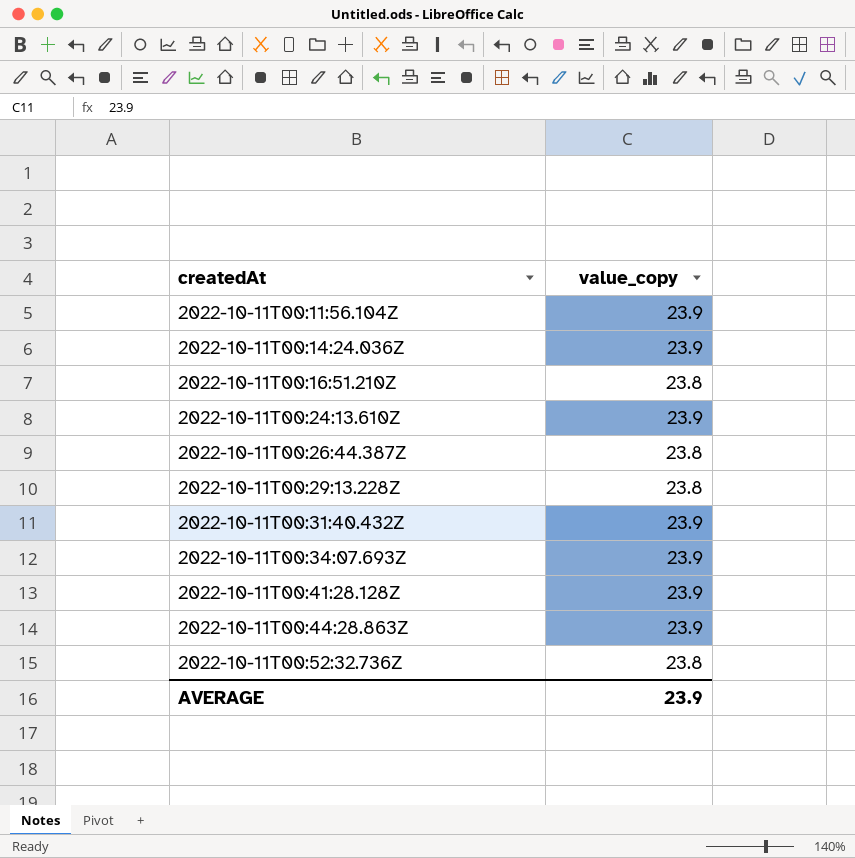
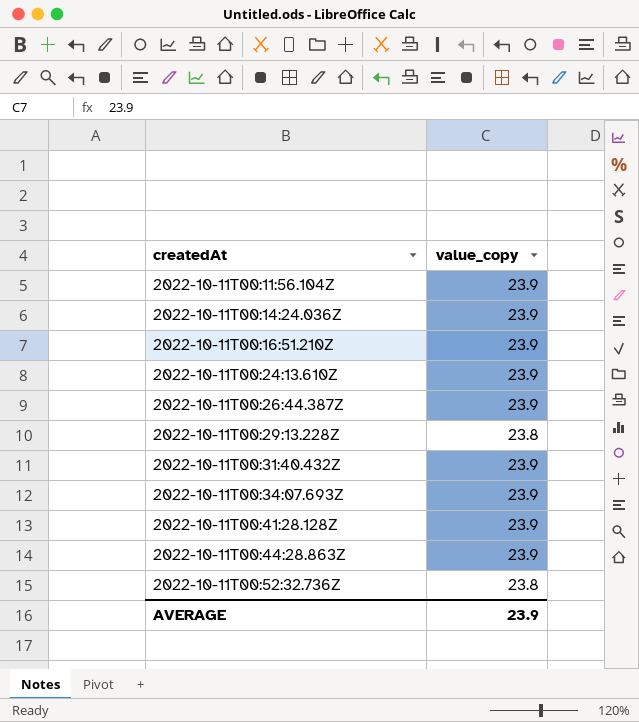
2022-10-11T00:16:51.210Z | value_copy: 23.8 -> 23.9
2022-10-11T00:26:44.387Z | value_copy: 23.8 -> 23.9

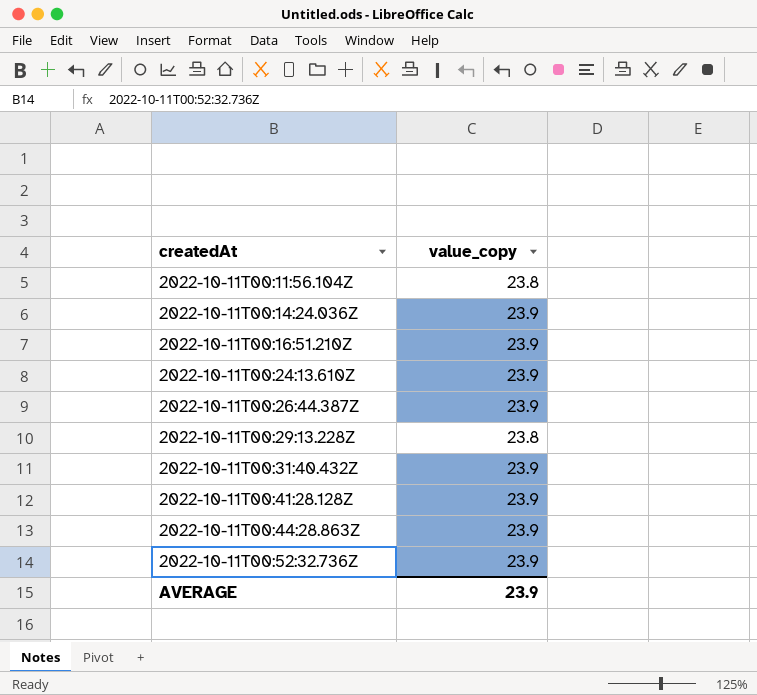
row 2022-10-11T00:34:07.693Z: 23.9 -> none
2022-10-11T00:11:56.104Z | value_copy: 23.9 -> 23.8
2022-10-11T00:52:32.736Z | value_copy: 23.8 -> 23.9

